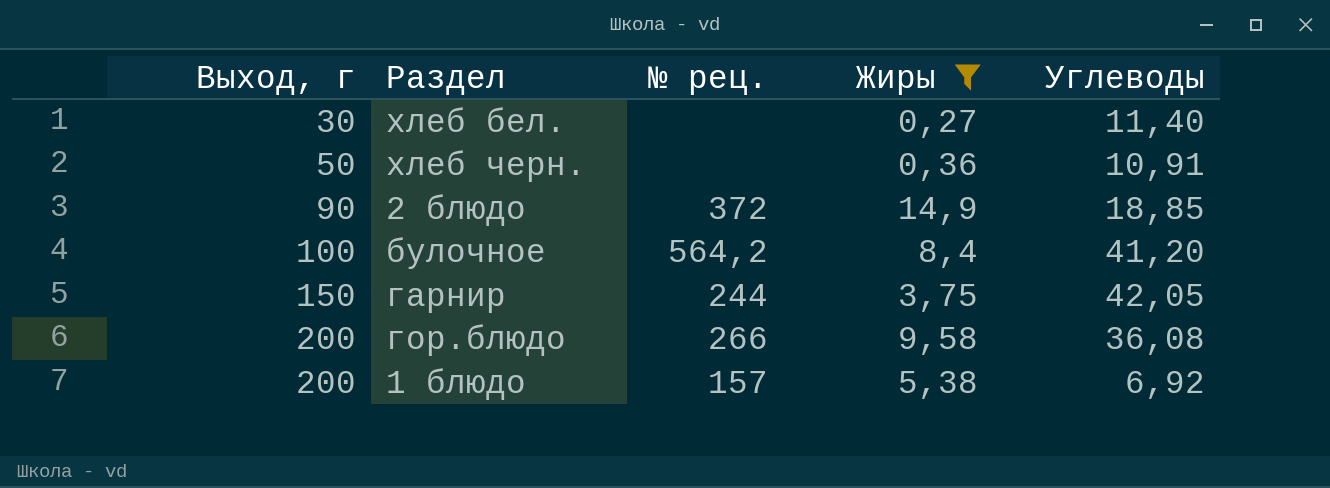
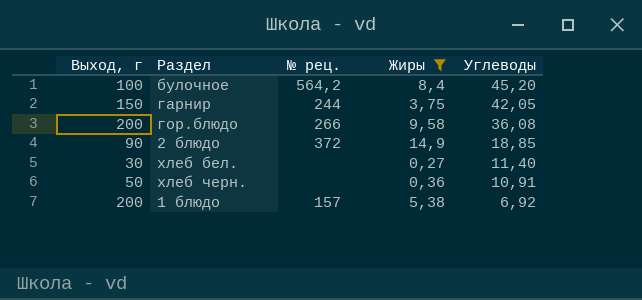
row order: Выход, г ascending -> Углеводы descending
булочное | Углеводы: 41,20 -> 45,20

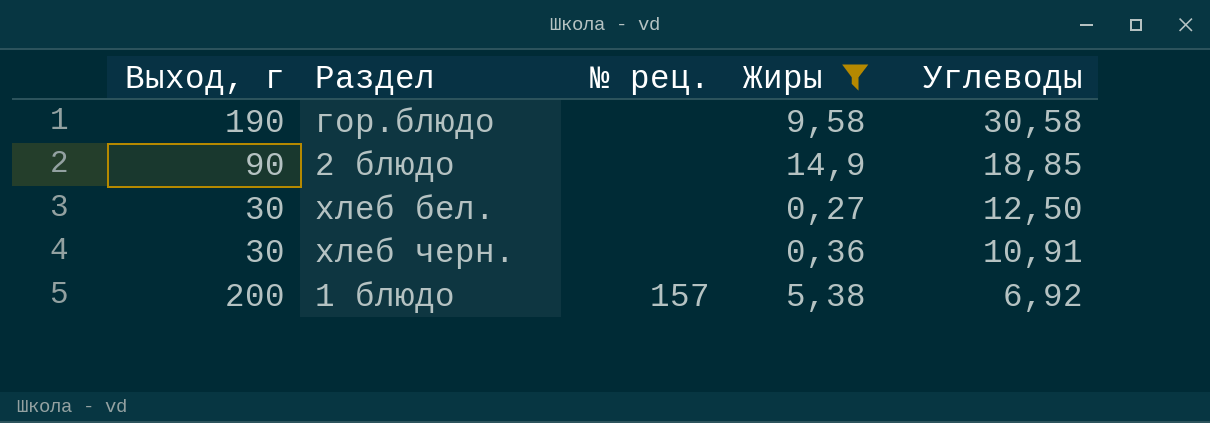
row булочное: 100 | 564,2 | 8,4 | 45,20 -> none
row гарнир: 150 | 244 | 3,75 | 42,05 -> none
гор.блюдо | Выход, г: 200 -> 190
гор.блюдо | № рец.: 266 -> none
гор.блюдо | Углеводы: 36,08 -> 30,58
2 блюдо | № рец.: 372 -> none
хлеб бел. | Углеводы: 11,40 -> 12,50
хлеб черн. | Выход, г: 50 -> 30

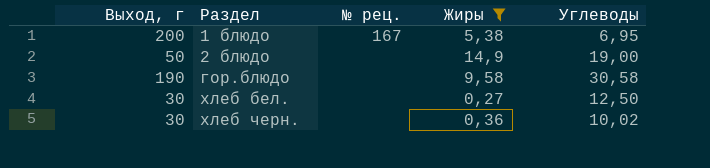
row order: Углеводы descending -> Раздел ascending
1 блюдо | № рец.: 157 -> 167
1 блюдо | Углеводы: 6,92 -> 6,95
2 блюдо | Выход, г: 90 -> 50
2 блюдо | Углеводы: 18,85 -> 19,00
хлеб черн. | Углеводы: 10,91 -> 10,02

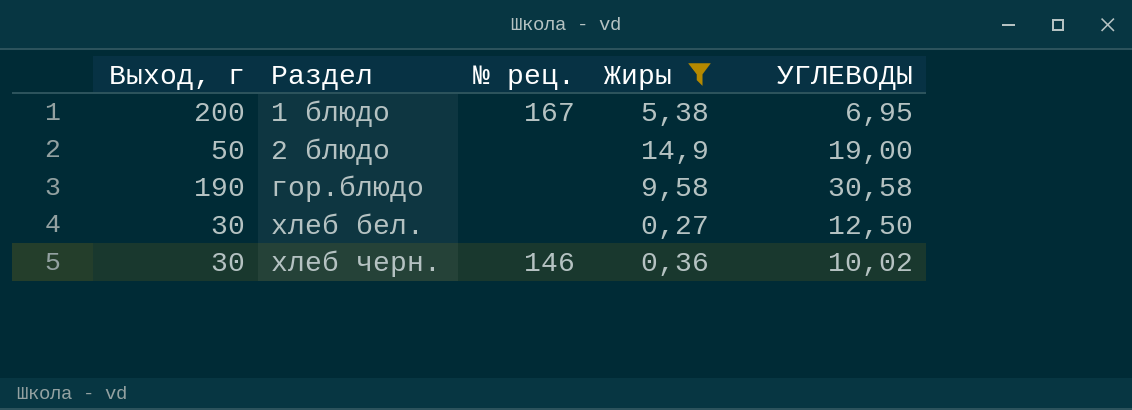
column name: Углеводы -> УГЛЕВОДЫ
хлеб черн. | № рец.: none -> 146

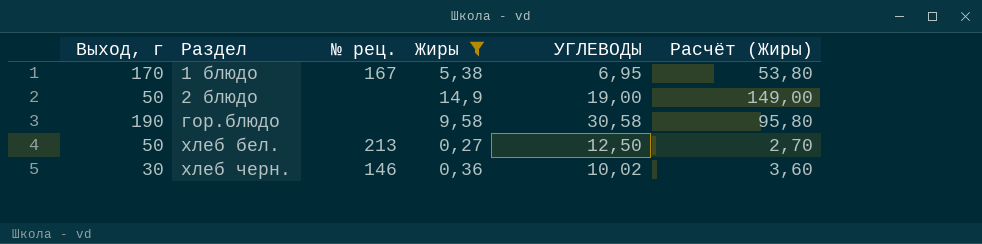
column Расчёт (Жиры) | formula: none -> [Жиры] * 10
1 блюдо | Выход, г: 200 -> 170
хлеб бел. | Выход, г: 30 -> 50
хлеб бел. | № рец.: none -> 213

